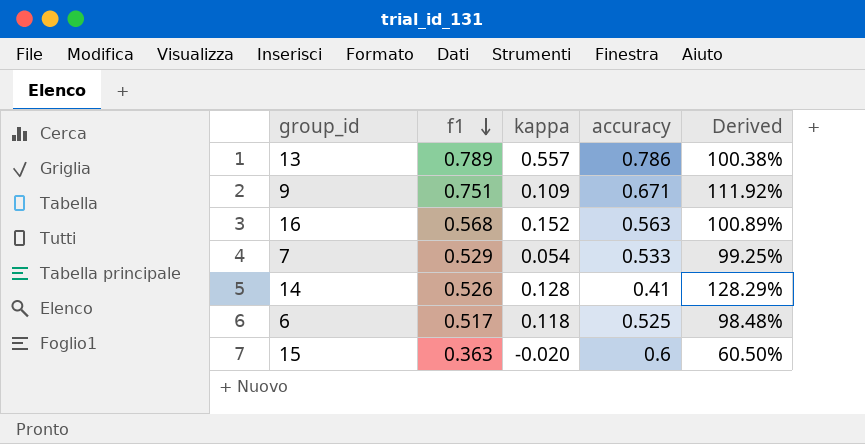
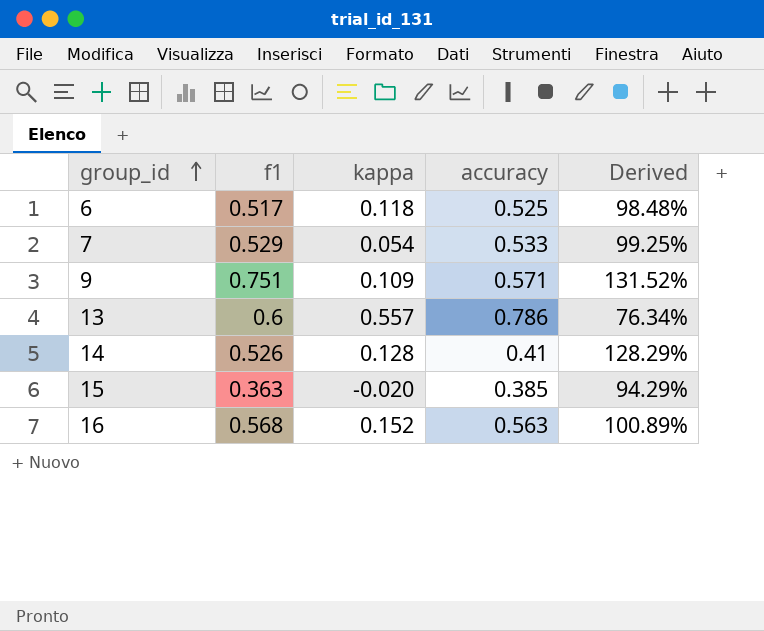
row order: f1 descending -> group_id ascending
9 | accuracy: 0.671 -> 0.571
9 | Derived: 111.92% -> 131.52%
13 | f1: 0.789 -> 0.6
13 | Derived: 100.38% -> 76.34%
15 | accuracy: 0.6 -> 0.385
15 | Derived: 60.50% -> 94.29%

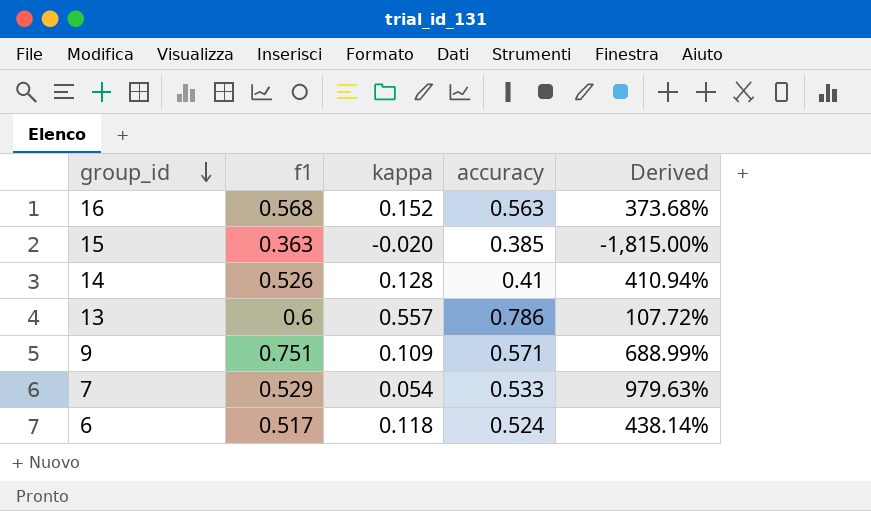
row order: group_id ascending -> group_id descending
column Derived | formula: [f1] / [accuracy] -> [f1] / [kappa]
6 | accuracy: 0.525 -> 0.524

